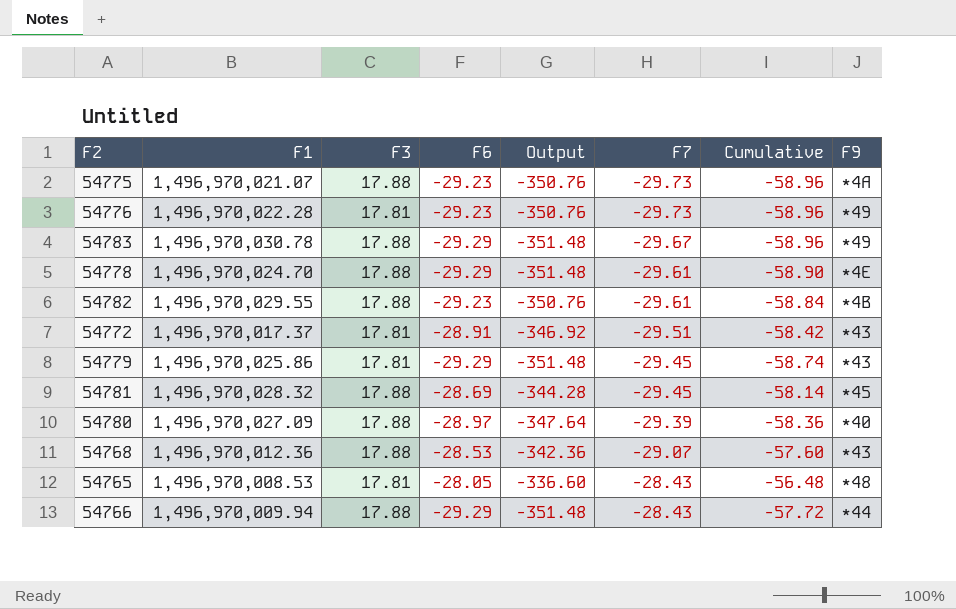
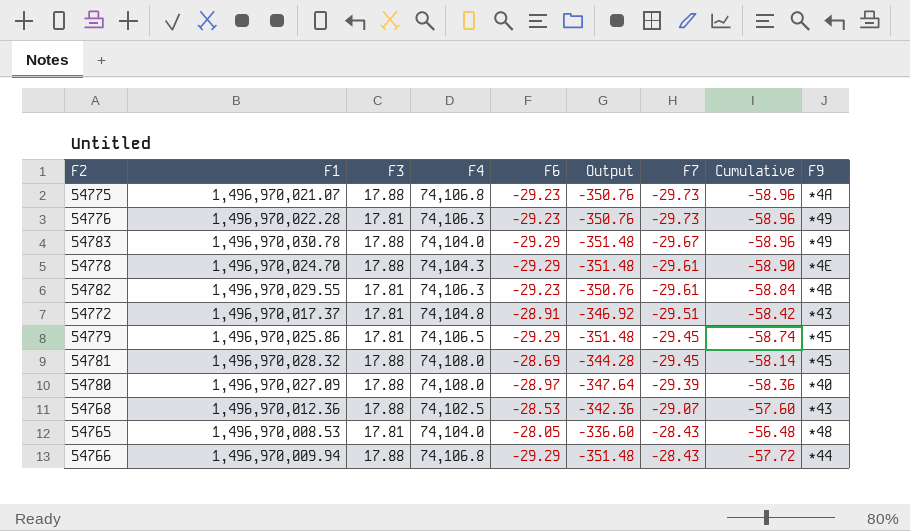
column F4 | position: none -> 4
54782 | F3: 17.88 -> 17.81
54779 | F9: *43 -> *45

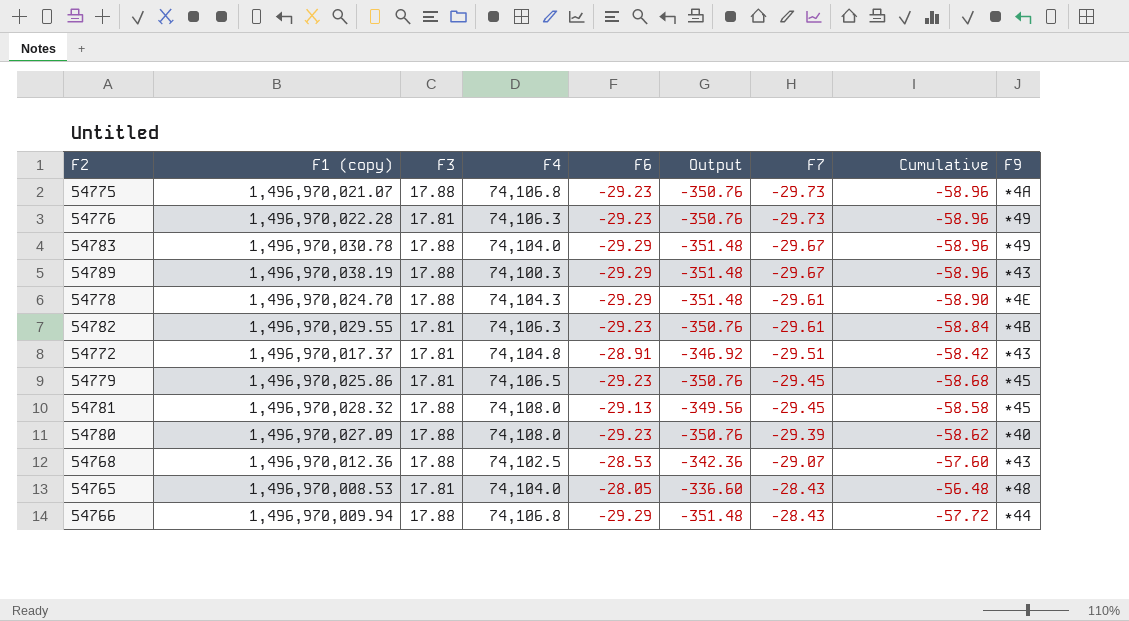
column name: F1 -> F1 (copy)
row 54789: none -> 1,496,970,038.19 | 17.88 | 74,100.3 | -29.29 | -351.48 | -29.67 | -58.96 | *43
54779 | F6: -29.29 -> -29.23
54779 | Output: -351.48 -> -350.76
54779 | Cumulative: -58.74 -> -58.68
54781 | F6: -28.69 -> -29.13
54781 | Output: -344.28 -> -349.56
54781 | Cumulative: -58.14 -> -58.58
54780 | F6: -28.97 -> -29.23
54780 | Output: -347.64 -> -350.76
54780 | Cumulative: -58.36 -> -58.62

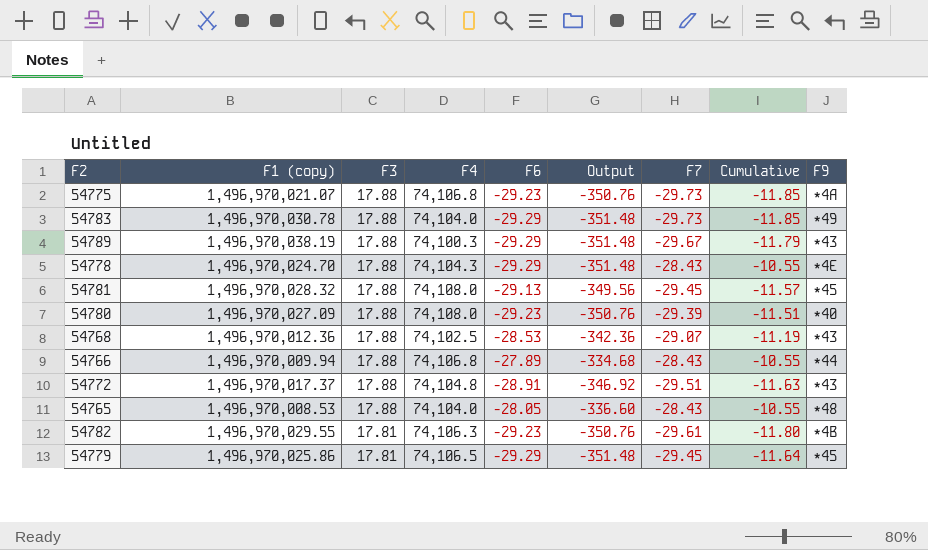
row order: F7 ascending -> F3 descending
column Cumulative | formula: [F6] + [F7] -> [F3] + [F7]
row 54776: 1,496,970,022.28 | 17.81 | 74,106.3 | -29.23 | -350.76 | -29.73 | -58.96 | *49 -> none
54783 | F7: -29.67 -> -29.73
54778 | F7: -29.61 -> -28.43
54766 | F6: -29.29 -> -27.89
54766 | Output: -351.48 -> -334.68
54772 | F3: 17.81 -> 17.88
54765 | F3: 17.81 -> 17.88
54779 | F6: -29.23 -> -29.29
54779 | Output: -350.76 -> -351.48

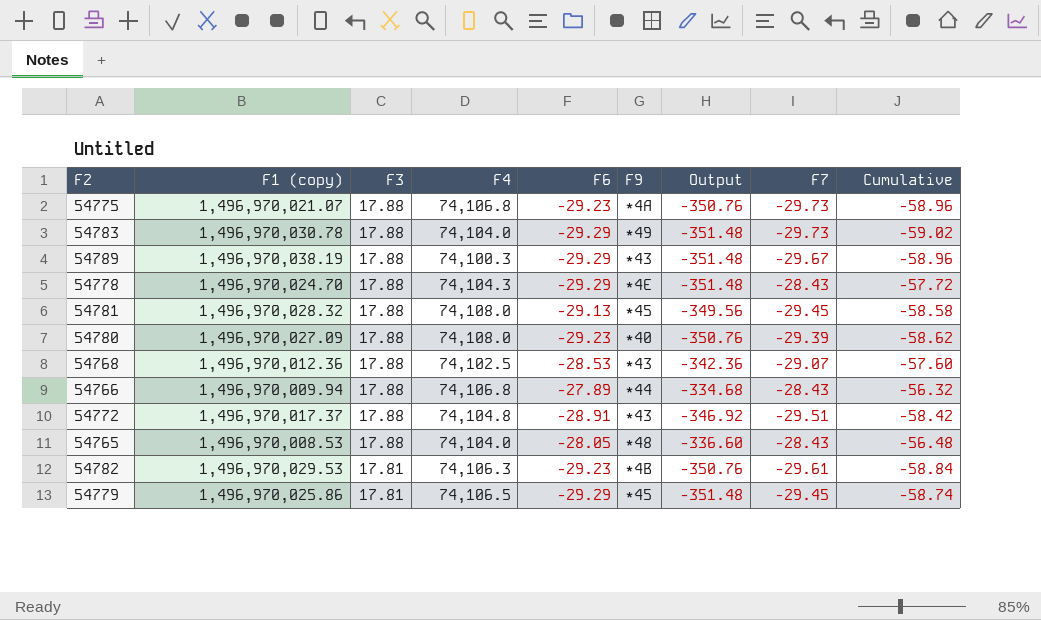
column F9 | position: 9 -> 6
column Cumulative | formula: [F3] + [F7] -> [F6] + [F7]
54782 | F1 (copy): 1,496,970,029.55 -> 1,496,970,029.53

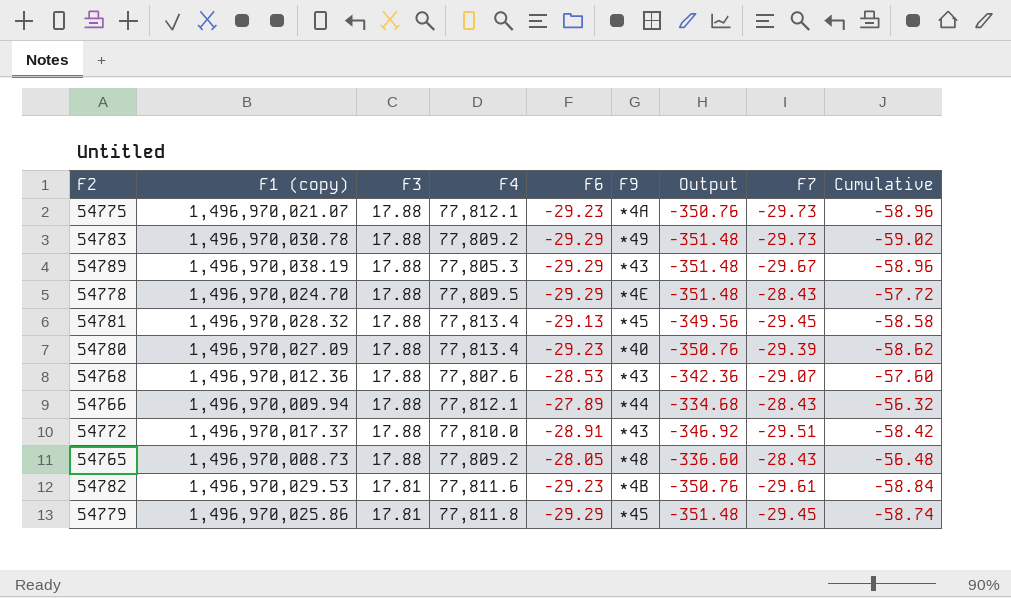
54775 | F4: 74,106.8 -> 77,812.1
54783 | F4: 74,104.0 -> 77,809.2
54789 | F4: 74,100.3 -> 77,805.3
54778 | F4: 74,104.3 -> 77,809.5
54781 | F4: 74,108.0 -> 77,813.4
54780 | F4: 74,108.0 -> 77,813.4
54768 | F4: 74,102.5 -> 77,807.6
54766 | F4: 74,106.8 -> 77,812.1
54772 | F4: 74,104.8 -> 77,810.0
54765 | F1 (copy): 1,496,970,008.53 -> 1,496,970,008.73
54765 | F4: 74,104.0 -> 77,809.2
54782 | F4: 74,106.3 -> 77,811.6
54779 | F4: 74,106.5 -> 77,811.8

